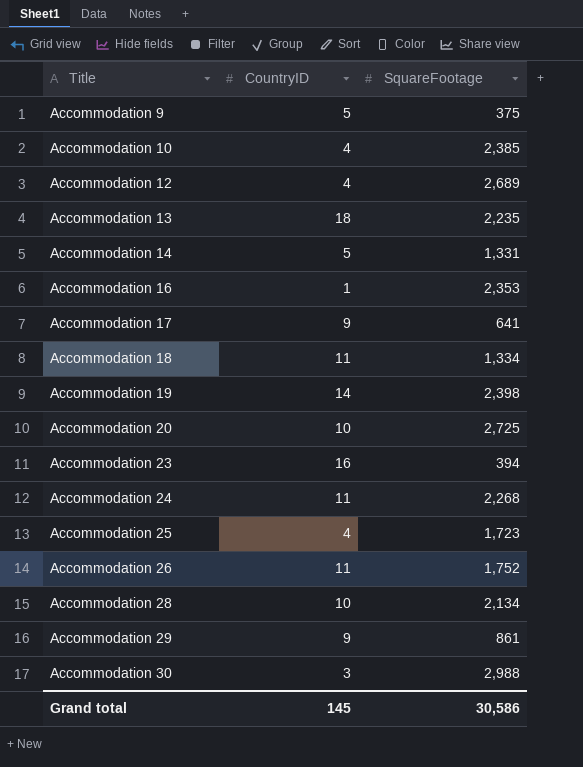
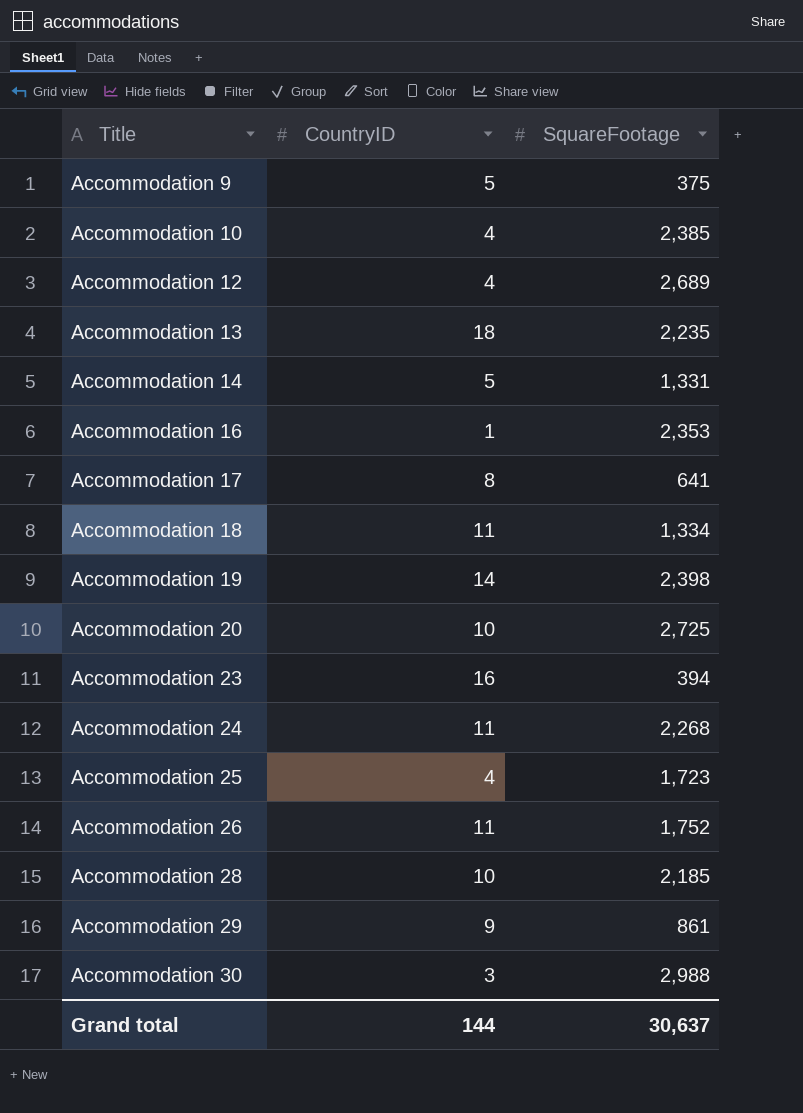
Accommodation 17 | CountryID: 9 -> 8
Accommodation 28 | SquareFootage: 2,134 -> 2,185
Grand total | CountryID: 145 -> 144
Grand total | SquareFootage: 30,586 -> 30,637

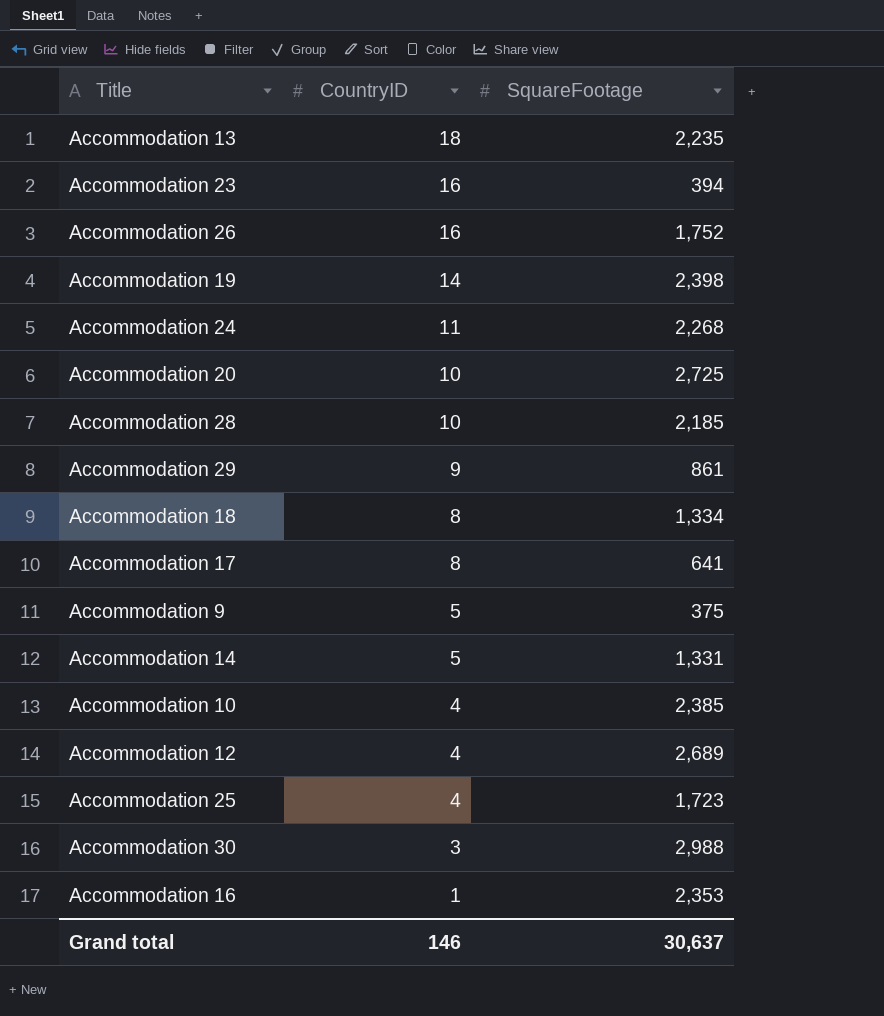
row order: Title ascending -> CountryID descending
Accommodation 26 | CountryID: 11 -> 16
Accommodation 18 | CountryID: 11 -> 8
Grand total | CountryID: 144 -> 146

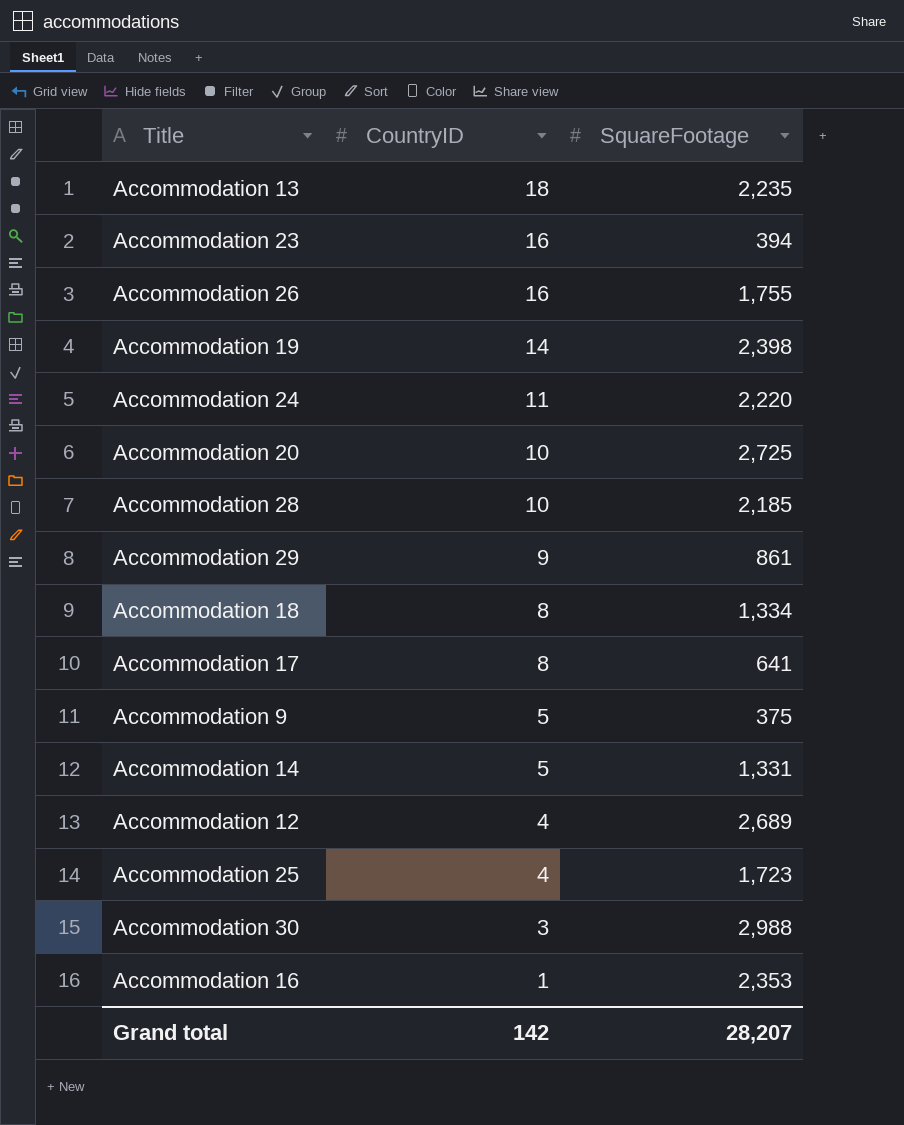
row Accommodation 10: 4 | 2,385 -> none
Accommodation 26 | SquareFootage: 1,752 -> 1,755
Accommodation 24 | SquareFootage: 2,268 -> 2,220
Grand total | CountryID: 146 -> 142
Grand total | SquareFootage: 30,637 -> 28,207

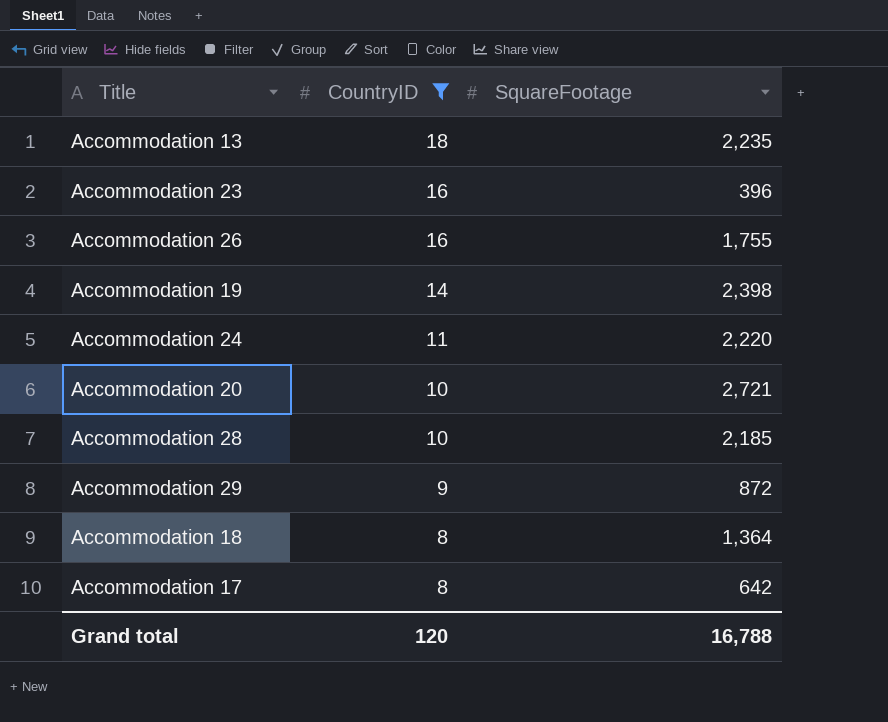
filter: none -> CountryID >= 8
Accommodation 23 | SquareFootage: 394 -> 396
Accommodation 20 | SquareFootage: 2,725 -> 2,721
Accommodation 29 | SquareFootage: 861 -> 872
Accommodation 18 | SquareFootage: 1,334 -> 1,364
Accommodation 17 | SquareFootage: 641 -> 642
Grand total | CountryID: 142 -> 120
Grand total | SquareFootage: 28,207 -> 16,788

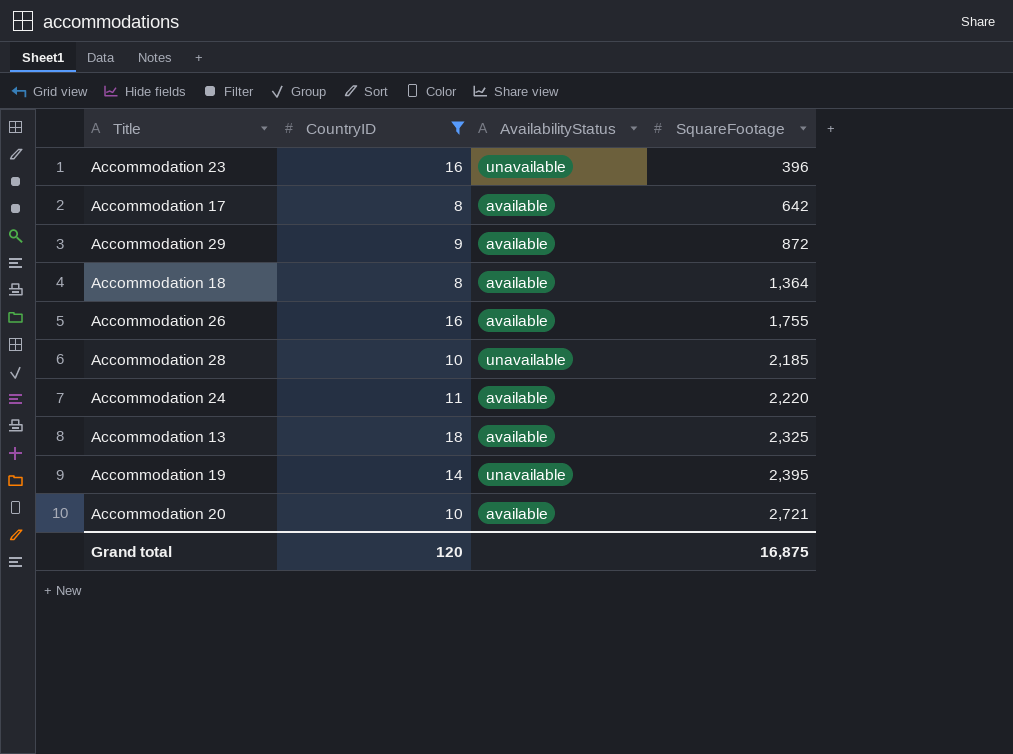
row order: CountryID descending -> SquareFootage ascending
column AvailabilityStatus | position: none -> 3
Accommodation 13 | SquareFootage: 2,235 -> 2,325
Accommodation 19 | SquareFootage: 2,398 -> 2,395
Grand total | SquareFootage: 16,788 -> 16,875

